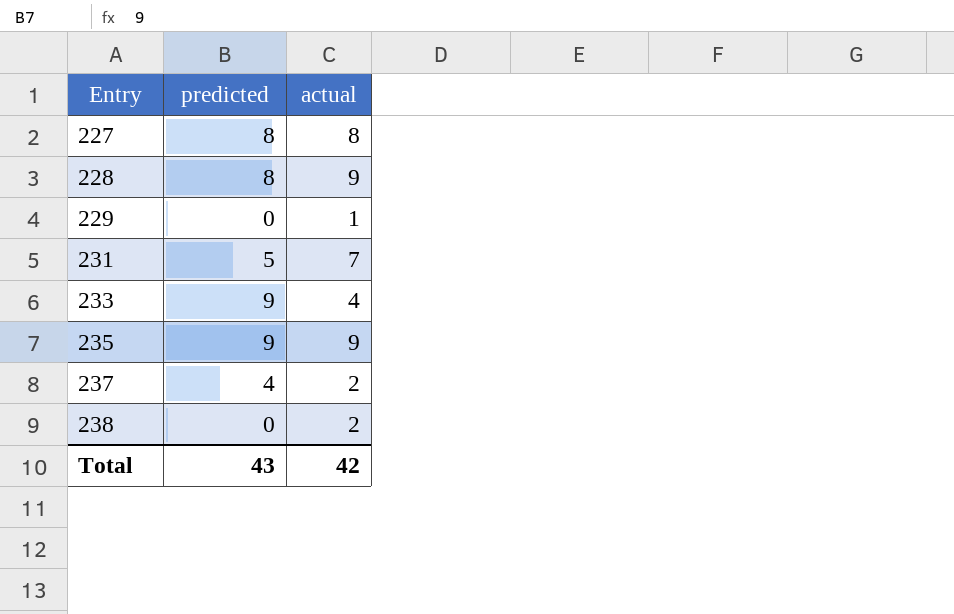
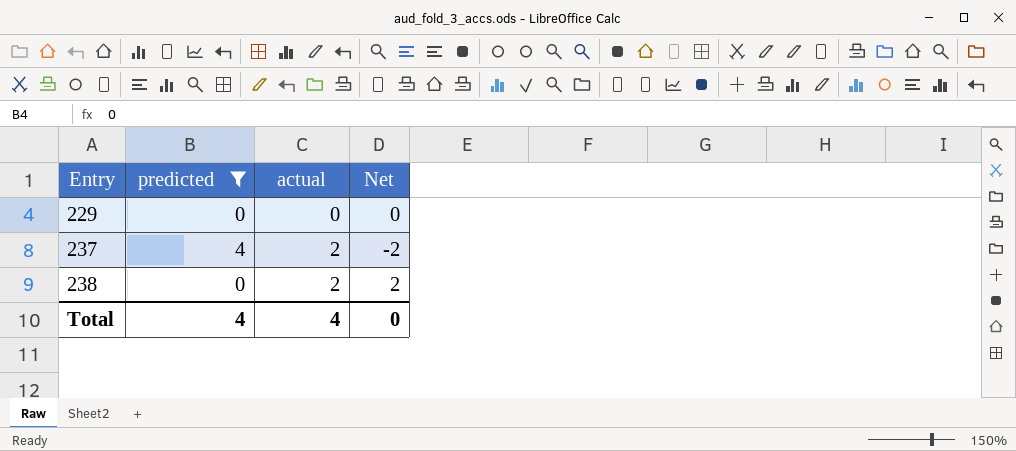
filter: none -> predicted <= 4
column Net | formula: none -> [actual] - [predicted]
229 | actual: 1 -> 0
Total | predicted: 43 -> 4
Total | actual: 42 -> 4

